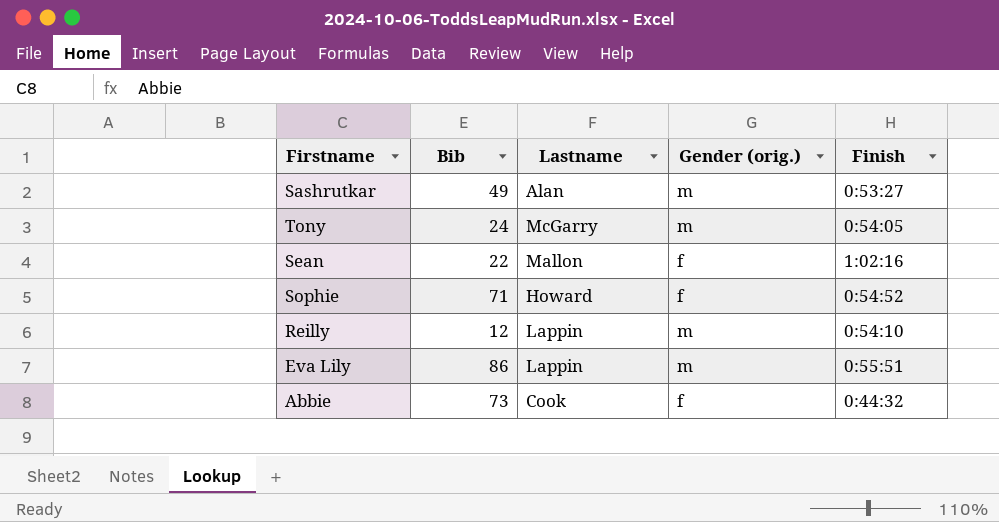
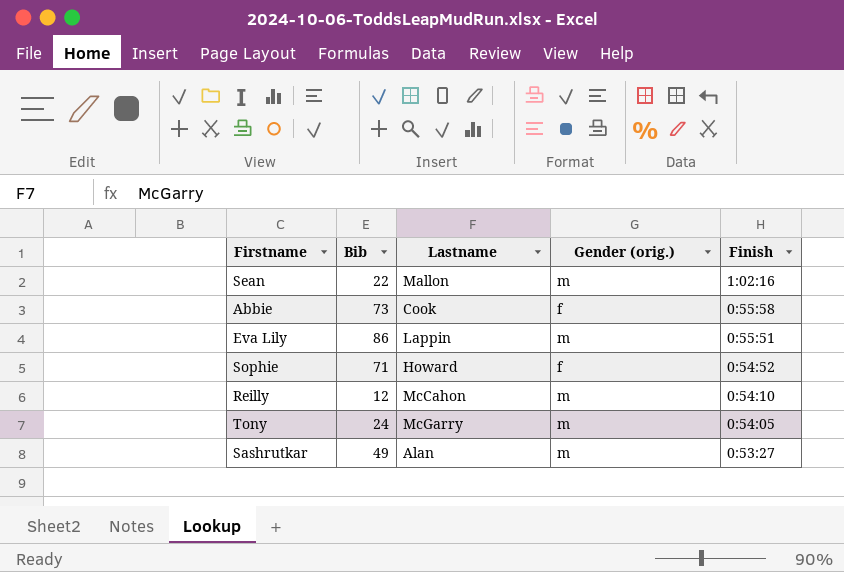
row order: none -> Finish descending
Sean | Gender (orig.): f -> m
Abbie | Finish: 0:44:32 -> 0:55:58
Reilly | Lastname: Lappin -> McCahon

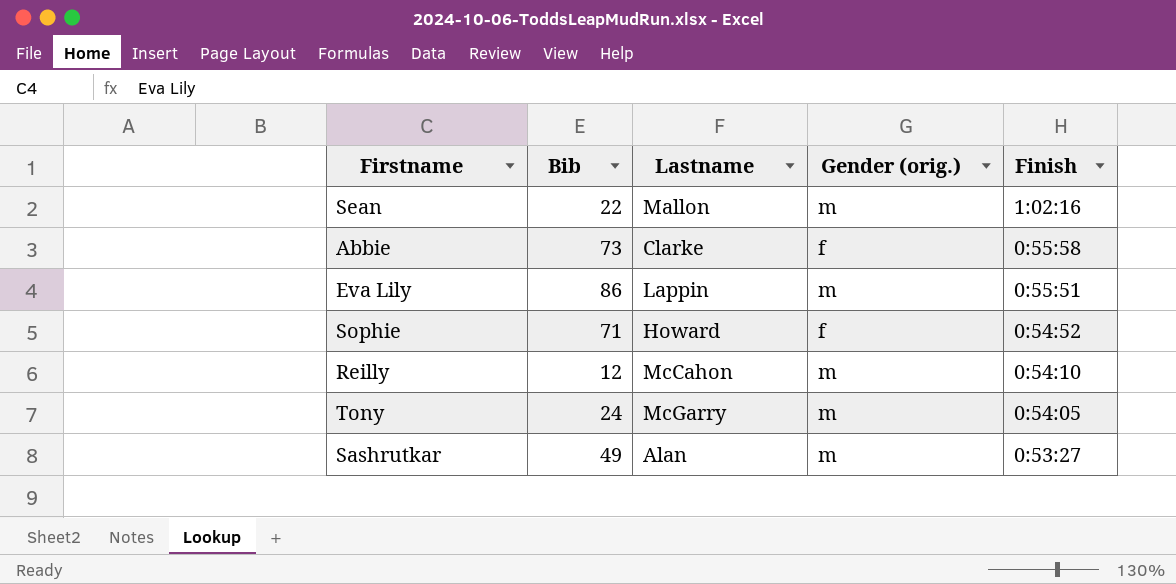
Abbie | Lastname: Cook -> Clarke

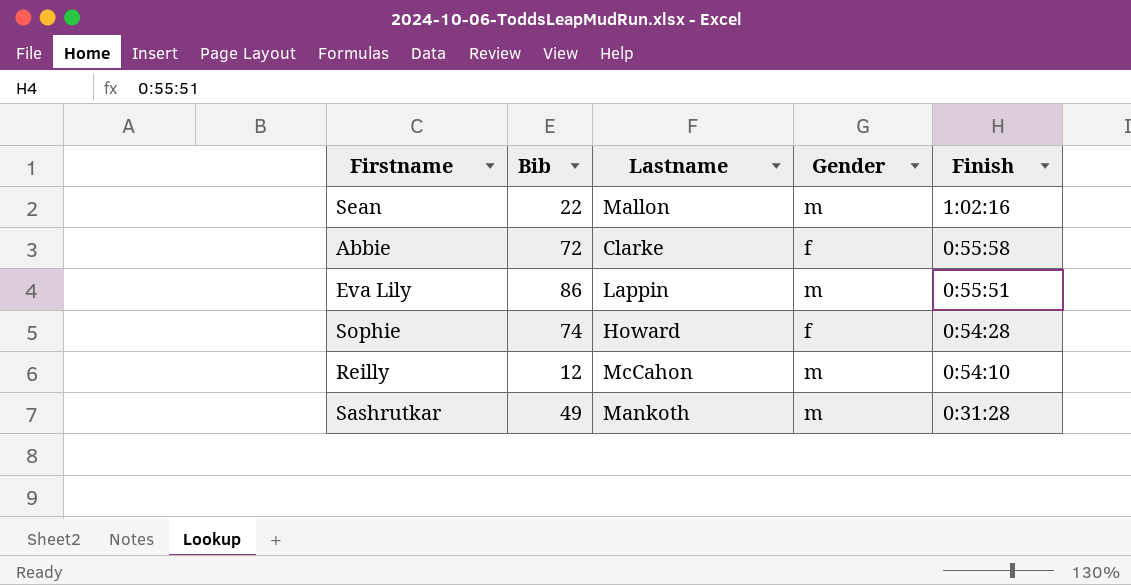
column name: Gender (orig.) -> Gender
row Tony: 24 | McGarry | m | 0:54:05 -> none
Abbie | Bib: 73 -> 72
Sophie | Bib: 71 -> 74
Sophie | Finish: 0:54:52 -> 0:54:28
Sashrutkar | Lastname: Alan -> Mankoth
Sashrutkar | Finish: 0:53:27 -> 0:31:28

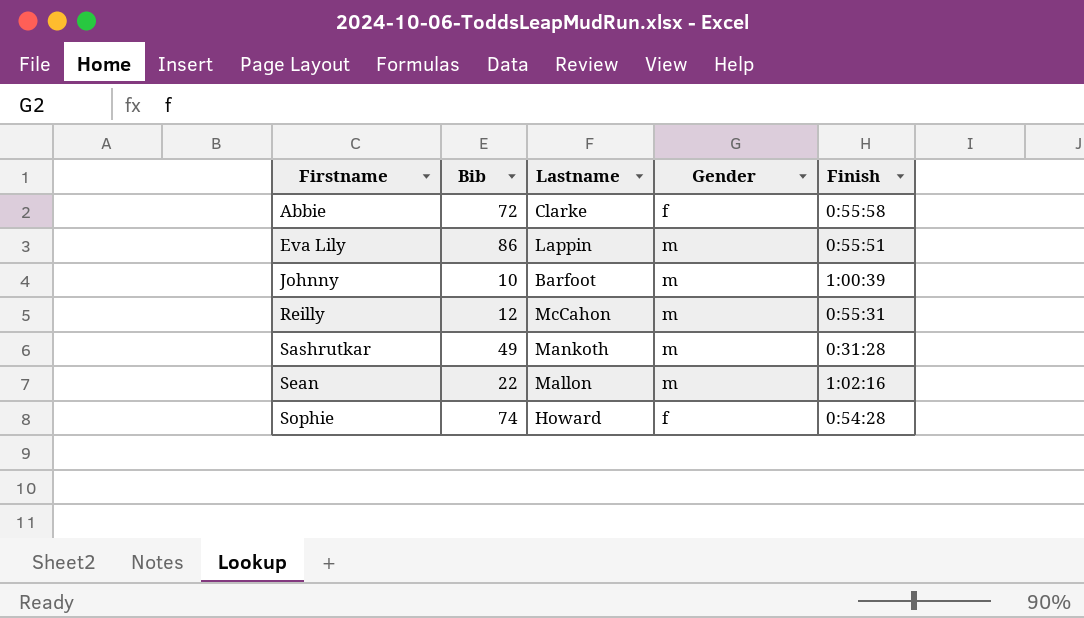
row order: Finish descending -> Firstname ascending
row Johnny: none -> 10 | Barfoot | m | 1:00:39
Reilly | Finish: 0:54:10 -> 0:55:31

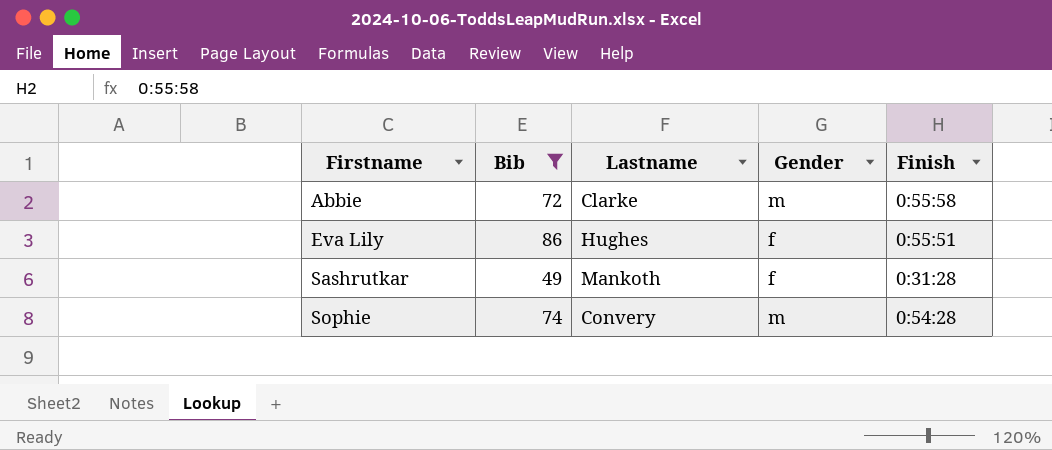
filter: none -> Bib >= 49
Abbie | Gender: f -> m
Eva Lily | Lastname: Lappin -> Hughes
Eva Lily | Gender: m -> f
Sashrutkar | Gender: m -> f
Sophie | Lastname: Howard -> Convery
Sophie | Gender: f -> m

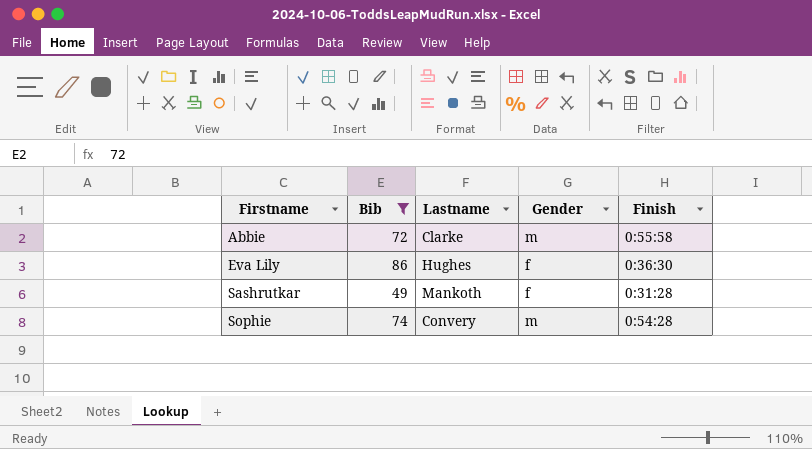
Eva Lily | Finish: 0:55:51 -> 0:36:30

